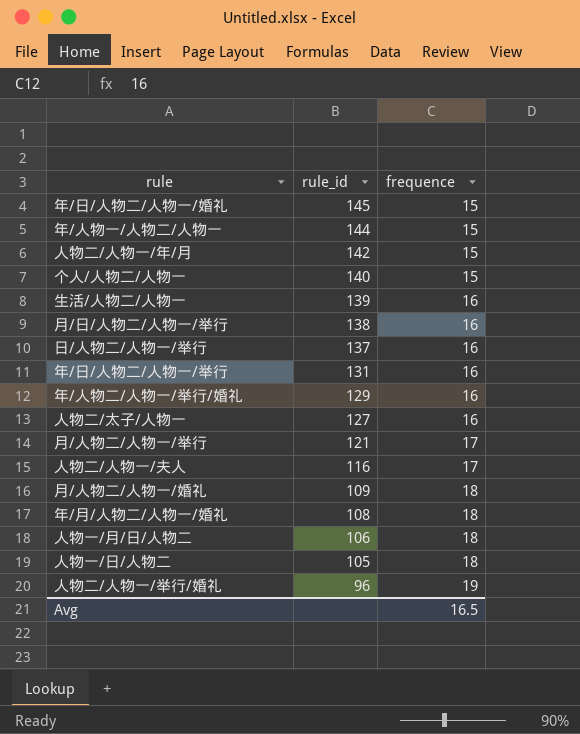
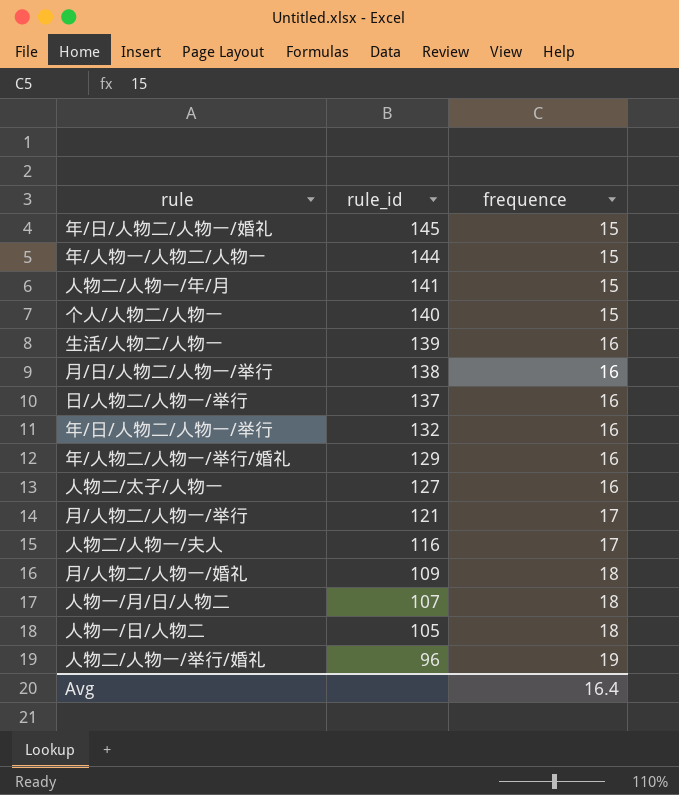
row 年/月/人物二/人物一/婚礼: 108 | 18 -> none
人物二/人物一/年/月 | rule_id: 142 -> 141
年/日/人物二/人物一/举行 | rule_id: 131 -> 132
人物一/月/日/人物二 | rule_id: 106 -> 107
Avg | frequence: 16.5 -> 16.4

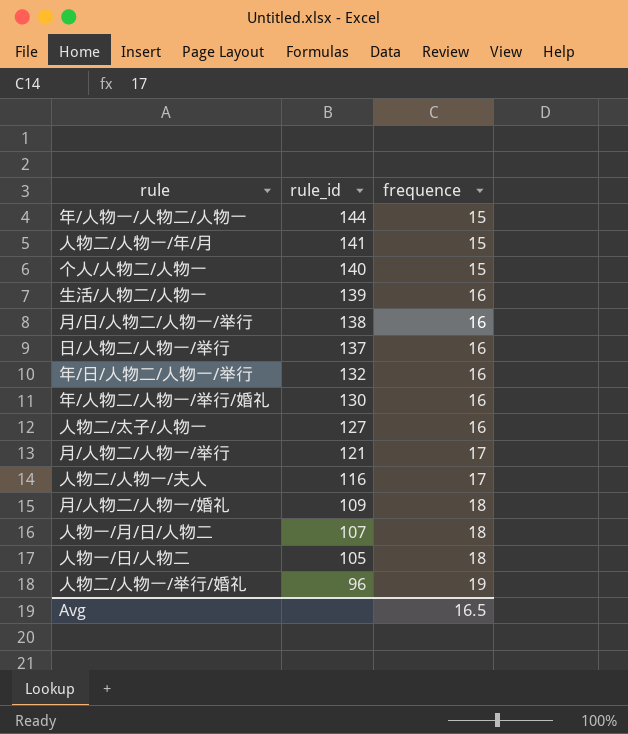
row 年/日/人物二/人物一/婚礼: 145 | 15 -> none
年/人物二/人物一/举行/婚礼 | rule_id: 129 -> 130
Avg | frequence: 16.4 -> 16.5

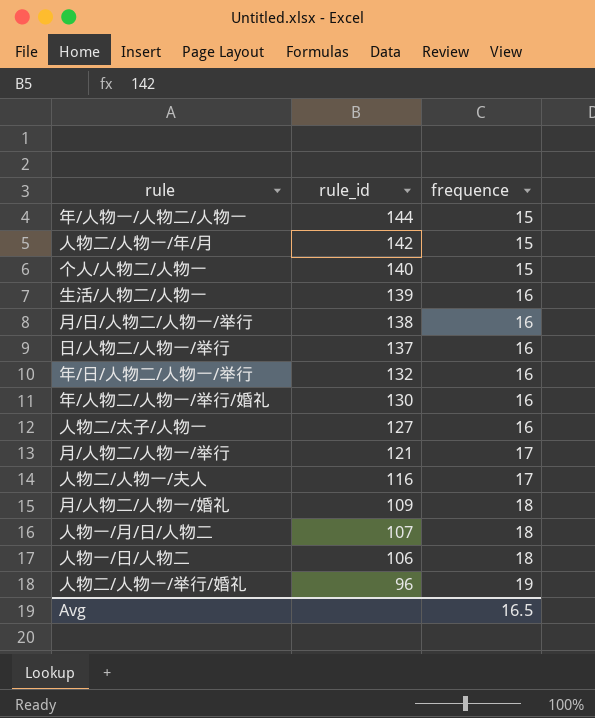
人物二/人物一/年/月 | rule_id: 141 -> 142
人物一/日/人物二 | rule_id: 105 -> 106

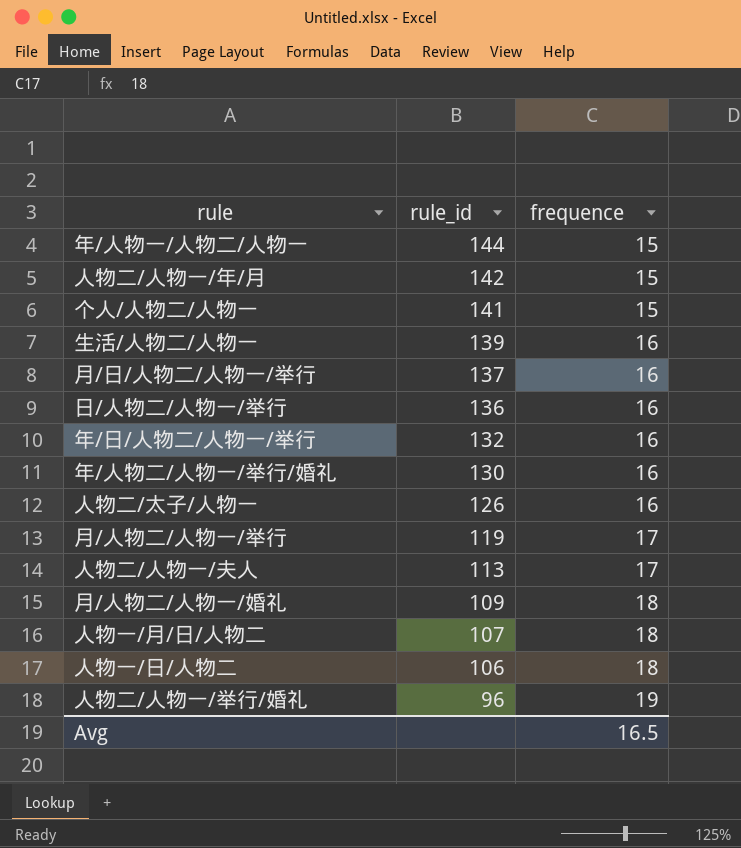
个人/人物二/人物一 | rule_id: 140 -> 141
月/日/人物二/人物一/举行 | rule_id: 138 -> 137
日/人物二/人物一/举行 | rule_id: 137 -> 136
人物二/太子/人物一 | rule_id: 127 -> 126
月/人物二/人物一/举行 | rule_id: 121 -> 119
人物二/人物一/夫人 | rule_id: 116 -> 113

